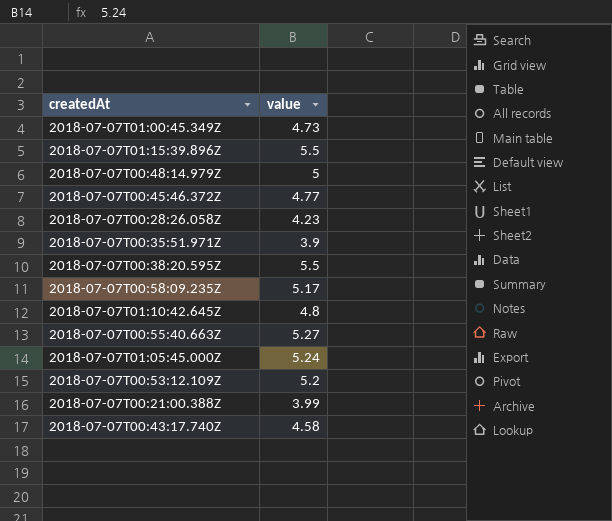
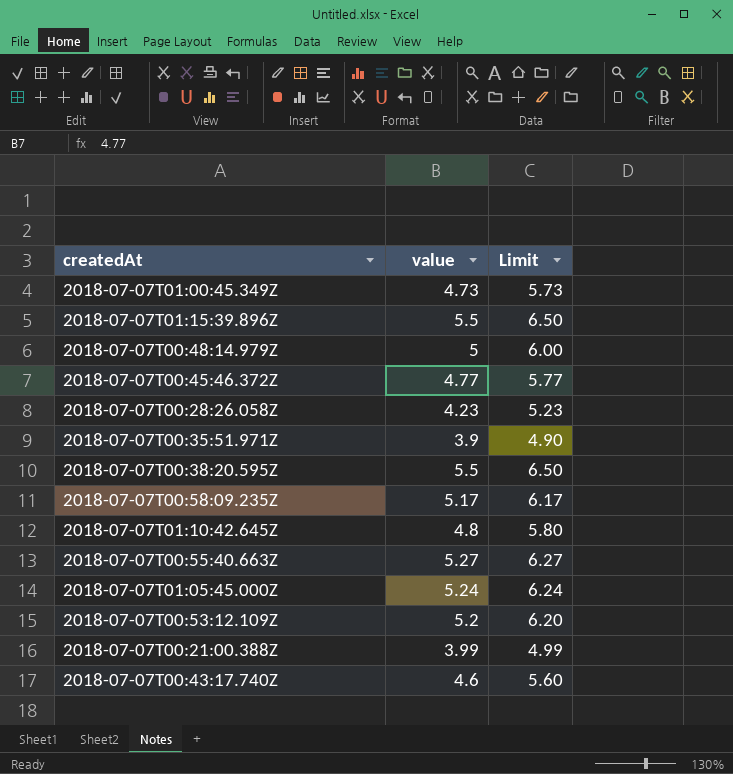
column Limit | formula: none -> [value] + 1
2018-07-07T00:43:17.740Z | value: 4.58 -> 4.6

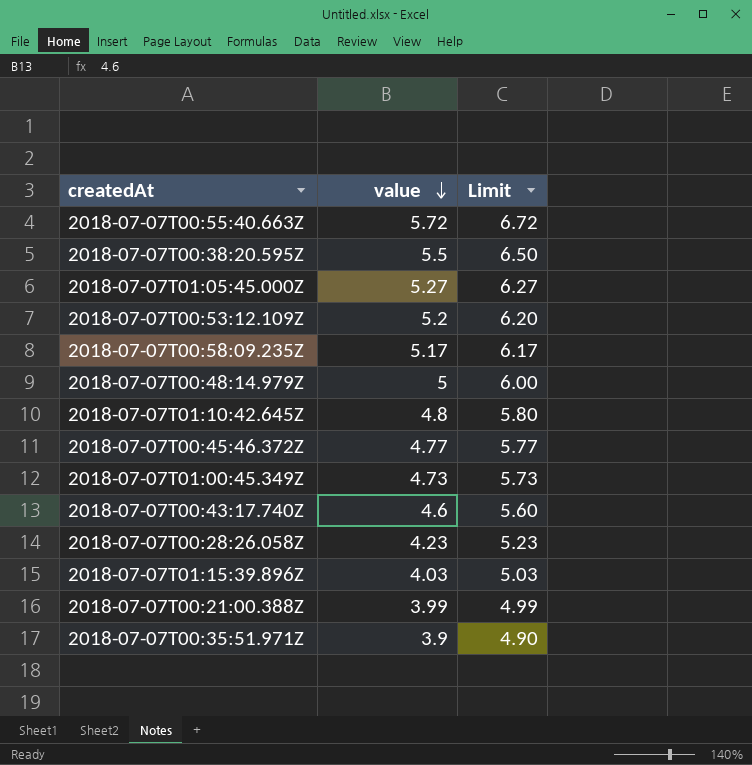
row order: none -> value descending
2018-07-07T00:55:40.663Z | value: 5.27 -> 5.72
2018-07-07T00:55:40.663Z | Limit: 6.27 -> 6.72
2018-07-07T01:05:45.000Z | value: 5.24 -> 5.27
2018-07-07T01:05:45.000Z | Limit: 6.24 -> 6.27
2018-07-07T01:15:39.896Z | value: 5.5 -> 4.03
2018-07-07T01:15:39.896Z | Limit: 6.50 -> 5.03

